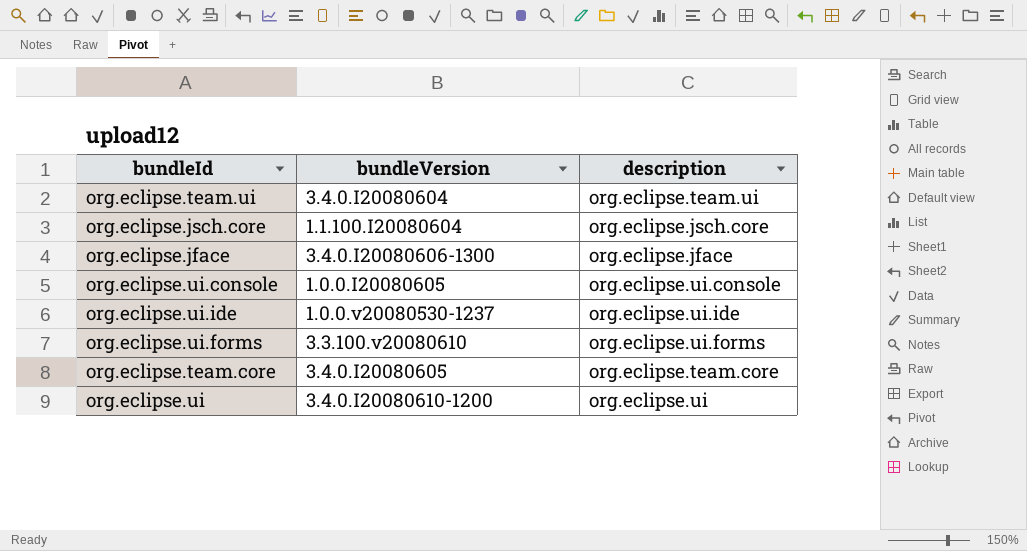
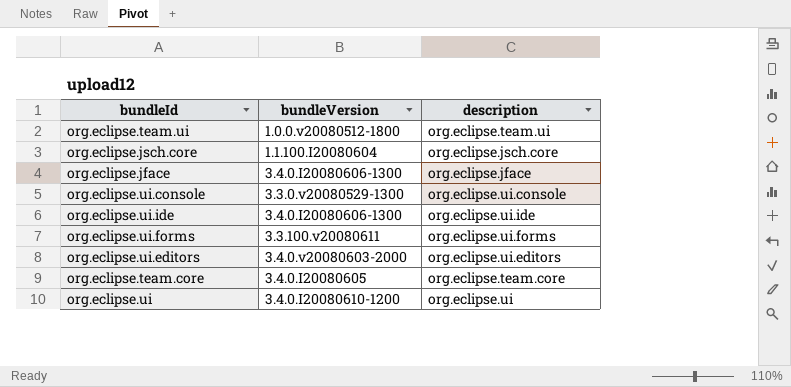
org.eclipse.team.ui | bundleVersion: 3.4.0.I20080604 -> 1.0.0.v20080512-1800
org.eclipse.ui.console | bundleVersion: 1.0.0.I20080605 -> 3.3.0.v20080529-1300
org.eclipse.ui.ide | bundleVersion: 1.0.0.v20080530-1237 -> 3.4.0.I20080606-1300
org.eclipse.ui.forms | bundleVersion: 3.3.100.v20080610 -> 3.3.100.v20080611
row org.eclipse.ui.editors: none -> 3.4.0.v20080603-2000 | org.eclipse.ui.editors

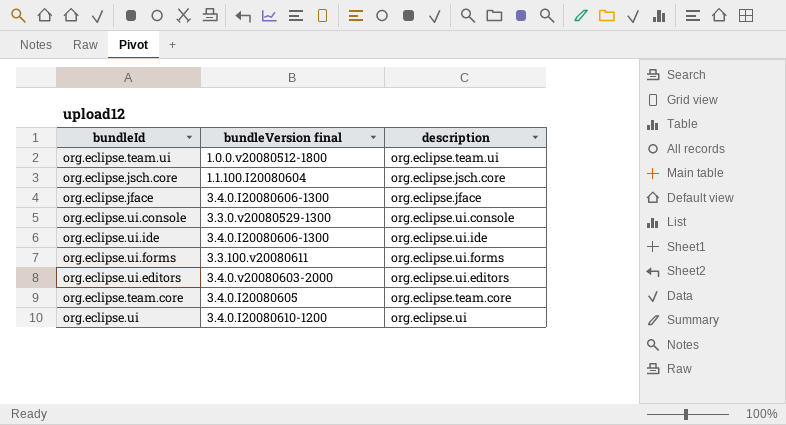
column name: bundleVersion -> bundleVersion final

